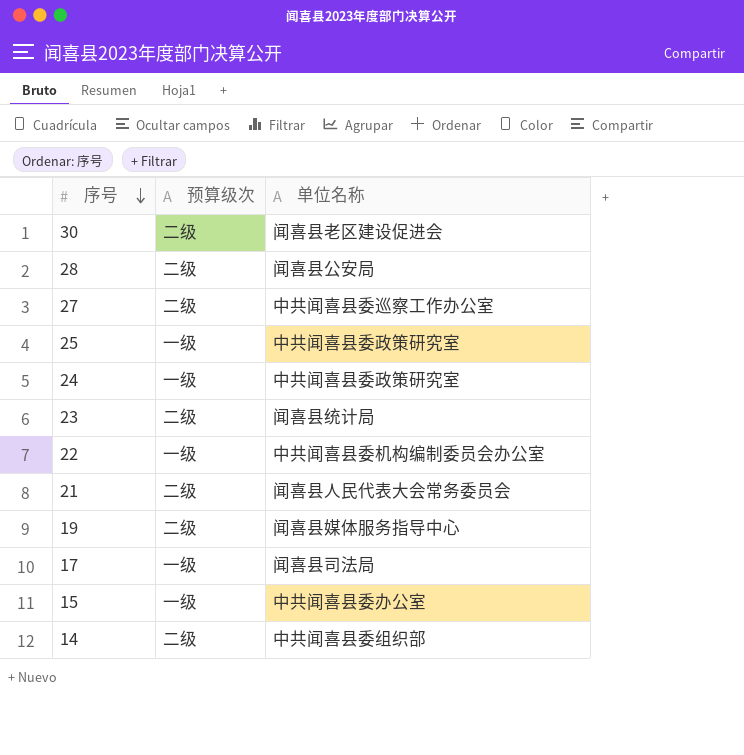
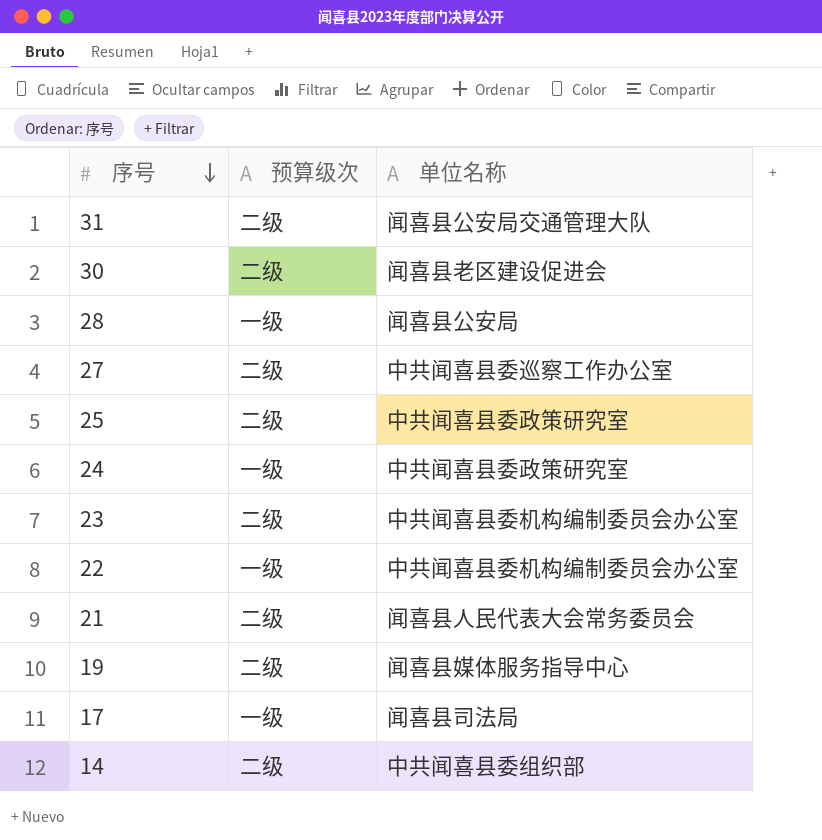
row 15: 一级 | 中共闻喜县委办公室 -> none
row 31: none -> 二级 | 闻喜县公安局交通管理大队
28 | 预算级次: 二级 -> 一级
25 | 预算级次: 一级 -> 二级
23 | 单位名称: 闻喜县统计局 -> 中共闻喜县委机构编制委员会办公室

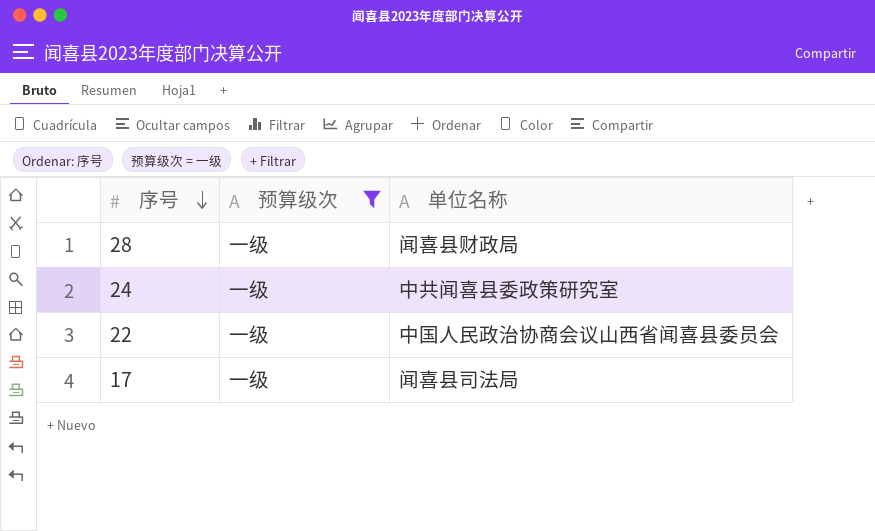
filter: none -> 预算级次 = 一级
28 | 单位名称: 闻喜县公安局 -> 闻喜县财政局
22 | 单位名称: 中共闻喜县委机构编制委员会办公室 -> 中国人民政治协商会议山西省闻喜县委员会

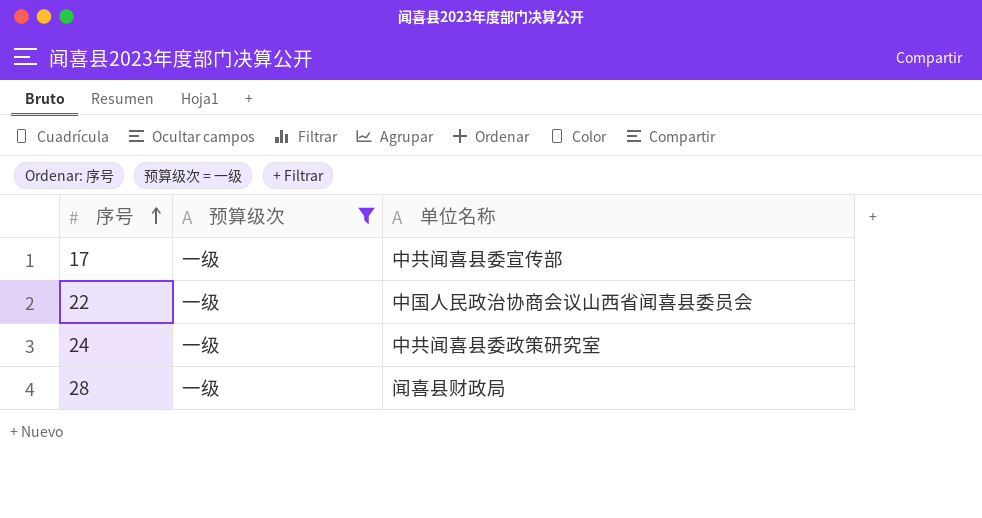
row order: 序号 descending -> 序号 ascending
17 | 单位名称: 闻喜县司法局 -> 中共闻喜县委宣传部

